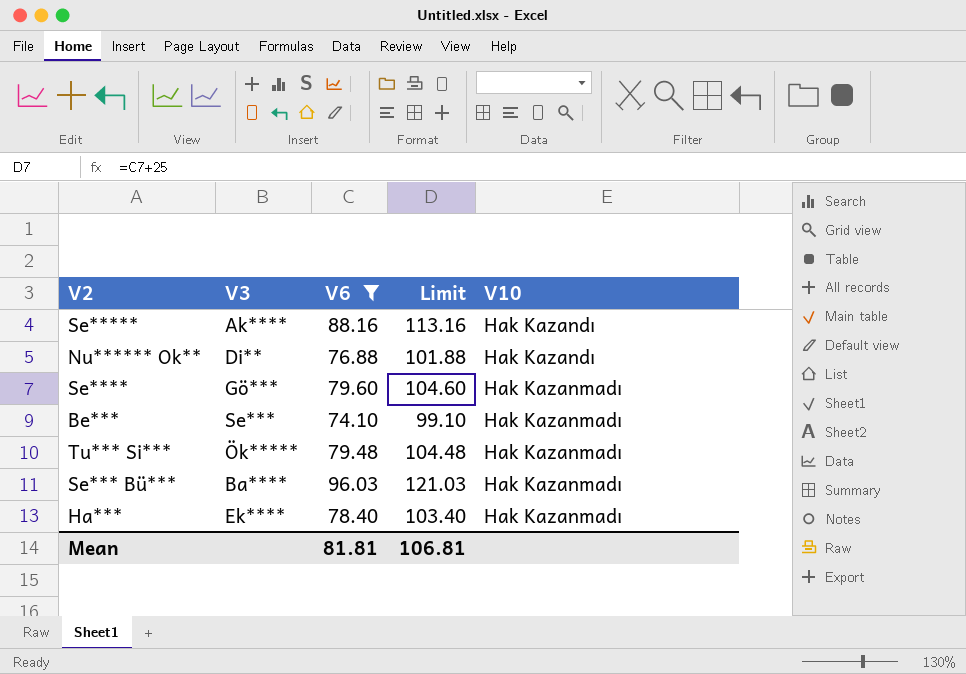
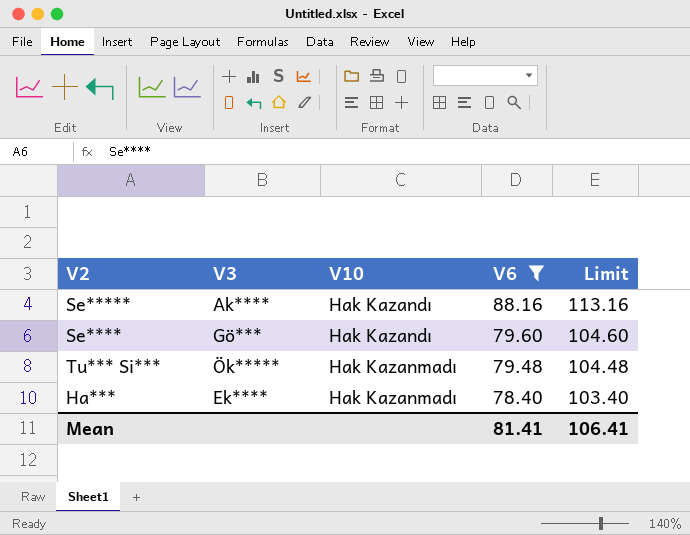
column V10 | position: 5 -> 3
row Nu****** Ok**: Di** | 76.88 | 101.88 | Hak Kazandı -> none
row Be***: Se*** | 74.10 | 99.10 | Hak Kazanmadı -> none
row Se*** Bü***: Ba**** | 96.03 | 121.03 | Hak Kazanmadı -> none
Se**** | V10: Hak Kazanmadı -> Hak Kazandı
Mean | V6: 81.81 -> 81.41
Mean | Limit: 106.81 -> 106.41

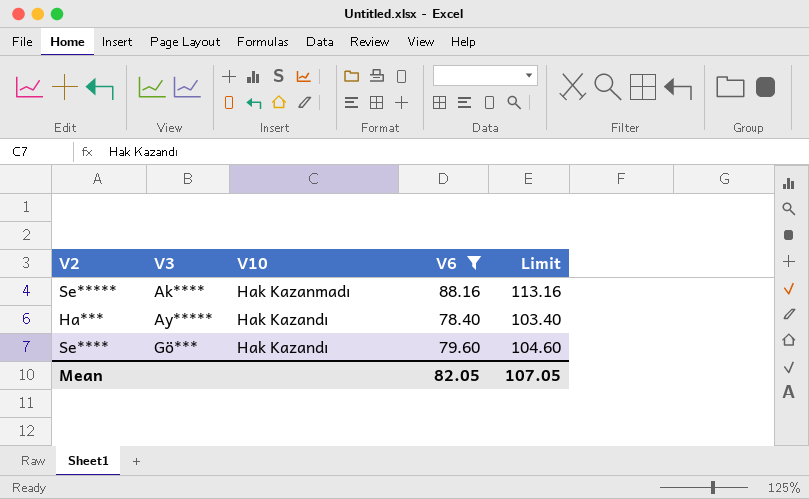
row order: V10 ascending -> V3 ascending
row Tu*** Si***: Ök***** | Hak Kazanmadı | 79.48 | 104.48 -> none
Se***** | V10: Hak Kazandı -> Hak Kazanmadı
Ha*** | V3: Ek**** -> Ay*****
Ha*** | V10: Hak Kazanmadı -> Hak Kazandı
Mean | V6: 81.41 -> 82.05
Mean | Limit: 106.41 -> 107.05

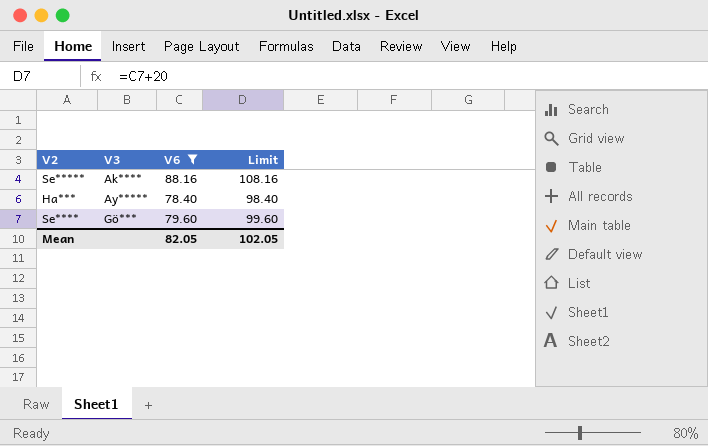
column V10 | position: 3 -> none
column Limit | formula: [V6] + 25 -> [V6] + 20
Mean | Limit: 107.05 -> 102.05

